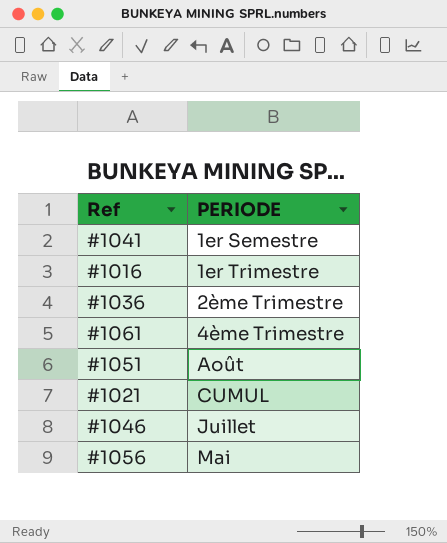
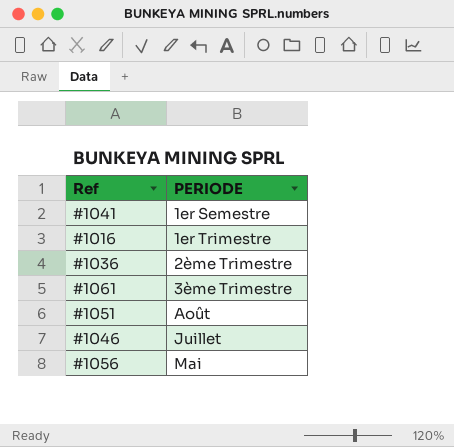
row #1021: CUMUL -> none
#1061 | PERIODE: 4ème Trimestre -> 3ème Trimestre

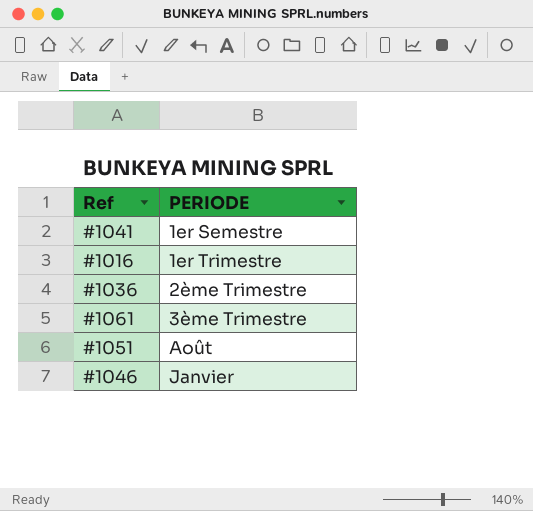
row #1056: Mai -> none
#1046 | PERIODE: Juillet -> Janvier

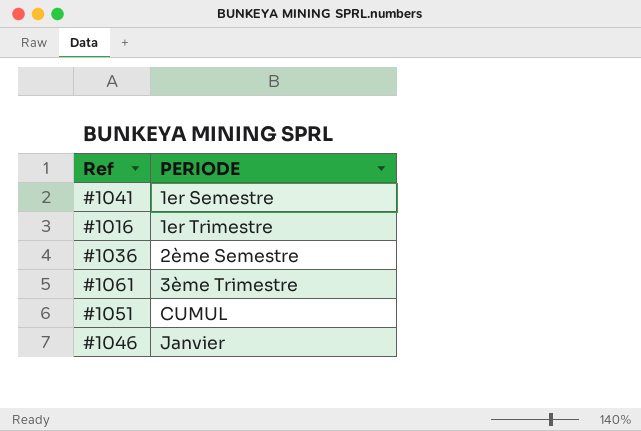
#1036 | PERIODE: 2ème Trimestre -> 2ème Semestre
#1051 | PERIODE: Août -> CUMUL

